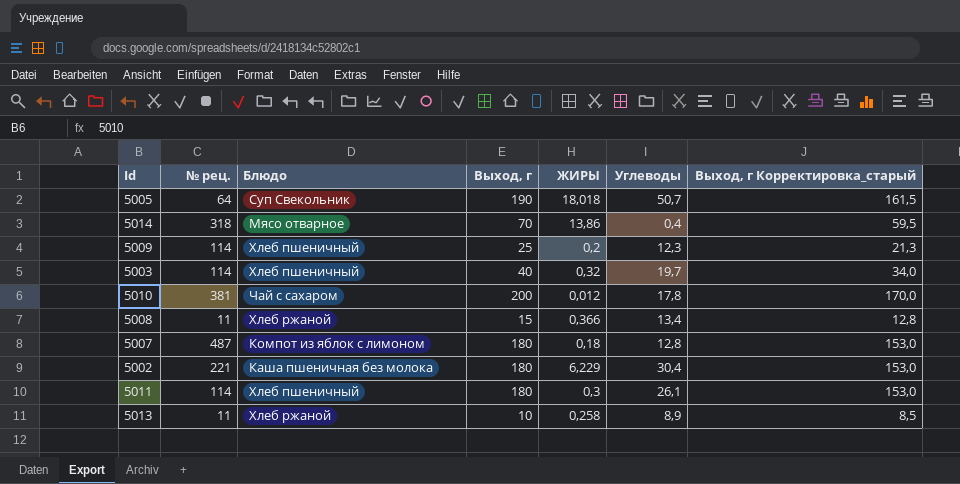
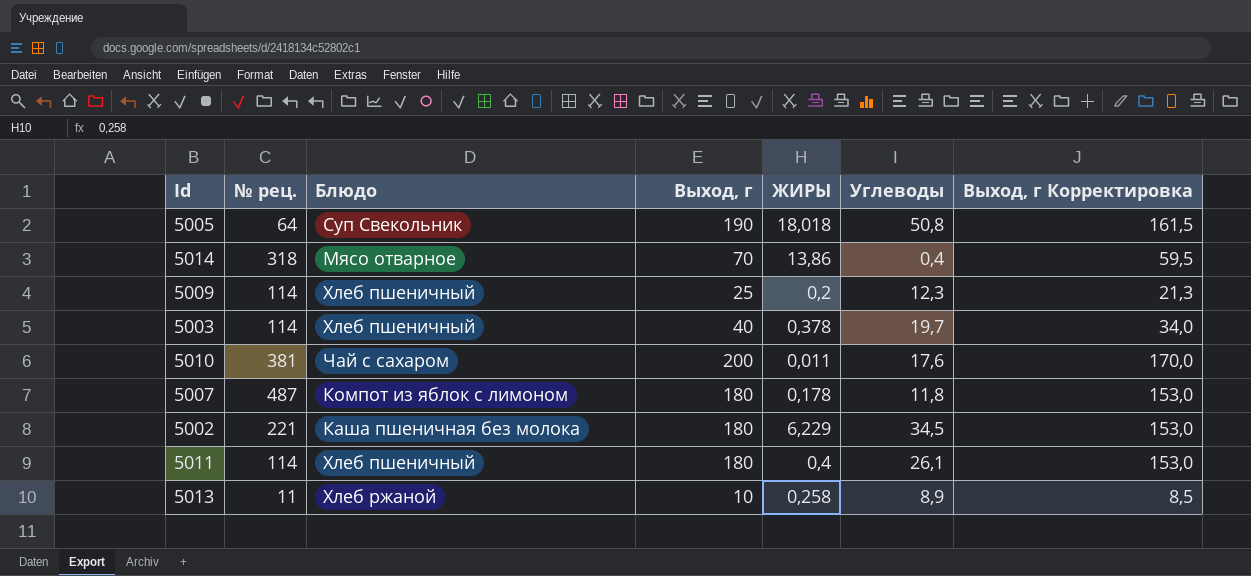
column name: Выход, г Корректировка_старый -> Выход, г Корректировка
row 5008: 11 | Хлеб ржаной | 15 | 0,366 | 13,4 | 12,8 -> none
5005 | Углеводы: 50,7 -> 50,8
5003 | ЖИРЫ: 0,32 -> 0,378
5010 | ЖИРЫ: 0,012 -> 0,011
5010 | Углеводы: 17,8 -> 17,6
5007 | ЖИРЫ: 0,18 -> 0,178
5007 | Углеводы: 12,8 -> 11,8
5002 | Углеводы: 30,4 -> 34,5
5011 | ЖИРЫ: 0,3 -> 0,4

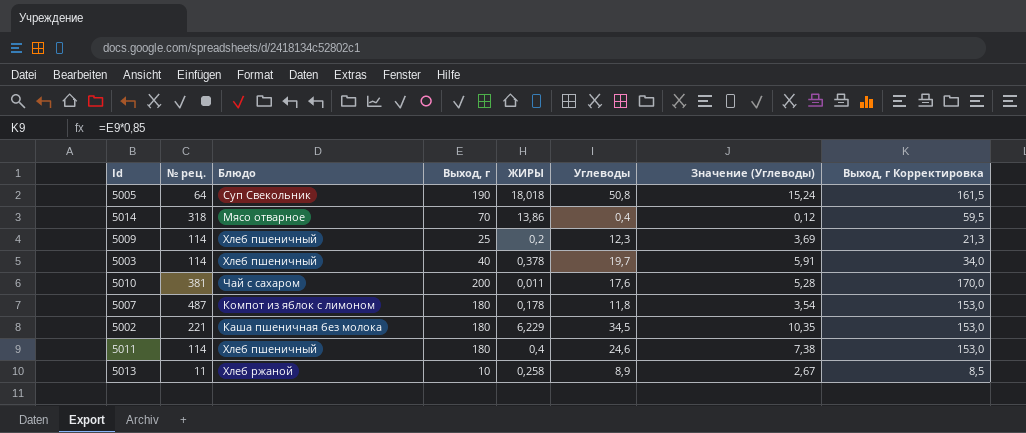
column Значение (Углеводы) | formula: none -> [Углеводы] * 0,3
5011 | Углеводы: 26,1 -> 24,6

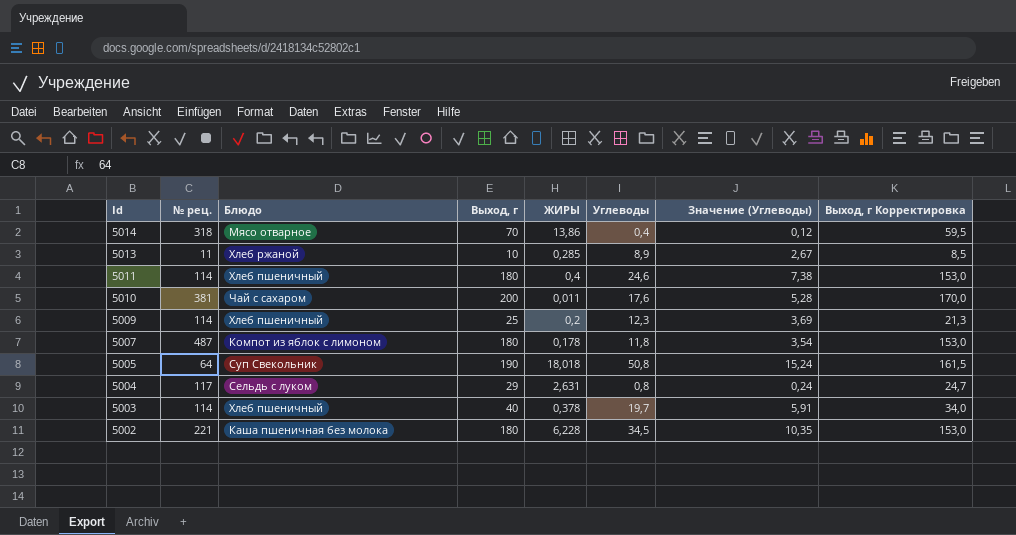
row order: none -> Id descending
5013 | ЖИРЫ: 0,258 -> 0,285
row 5004: none -> 117 | Сельдь с луком | 29 | 2,631 | 0,8 | 0,24 | 24,7
5002 | ЖИРЫ: 6,229 -> 6,228

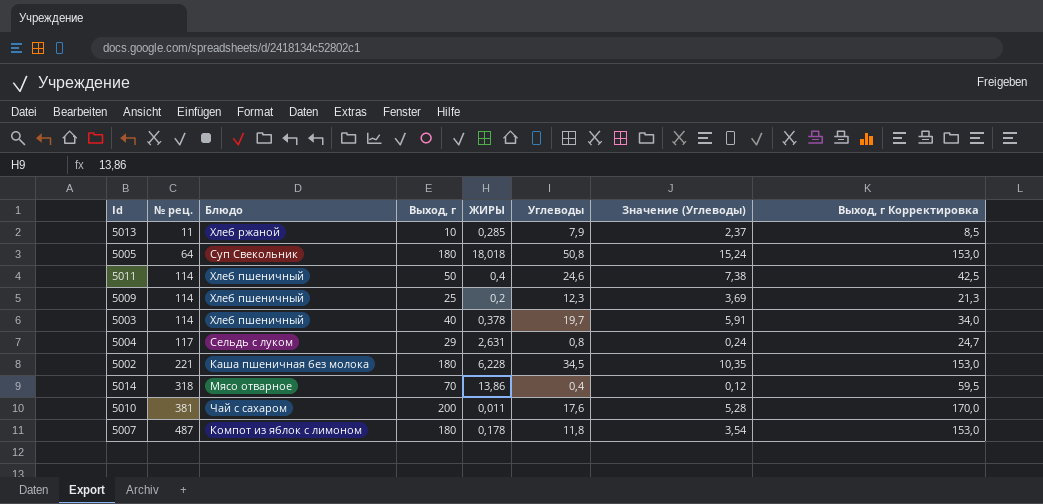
row order: Id descending -> № рец. ascending
5013 | Углеводы: 8,9 -> 7,9
5013 | Значение (Углеводы): 2,67 -> 2,37
5005 | Выход, г: 190 -> 180
5005 | Выход, г Корректировка: 161,5 -> 153,0
5011 | Выход, г: 180 -> 50
5011 | Выход, г Корректировка: 153,0 -> 42,5

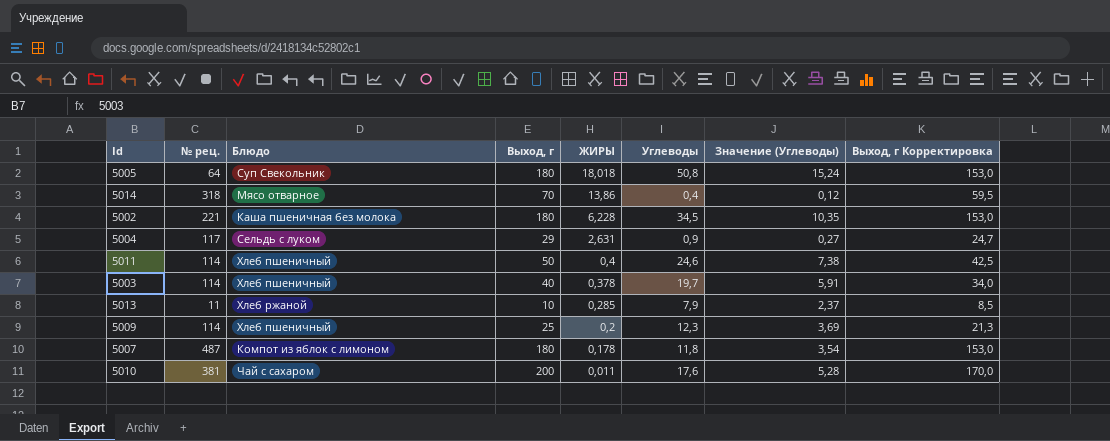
row order: № рец. ascending -> ЖИРЫ descending
5004 | Углеводы: 0,8 -> 0,9
5004 | Значение (Углеводы): 0,24 -> 0,27

